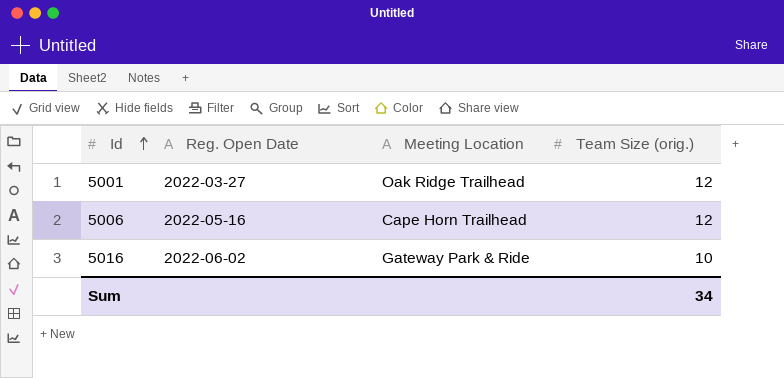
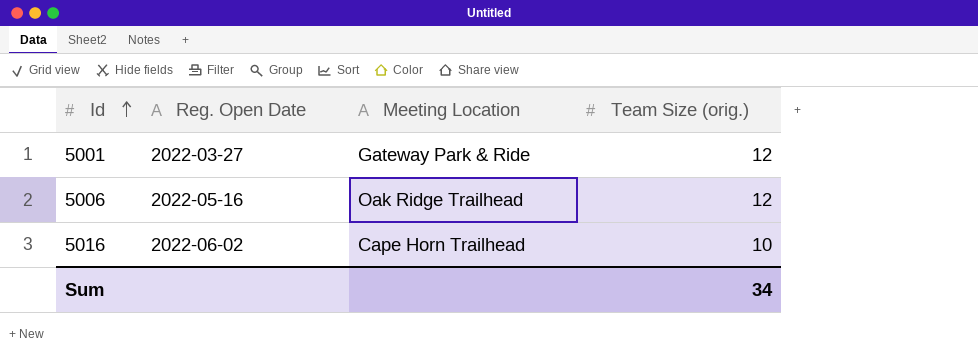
5001 | Meeting Location: Oak Ridge Trailhead -> Gateway Park & Ride
5006 | Meeting Location: Cape Horn Trailhead -> Oak Ridge Trailhead
5016 | Meeting Location: Gateway Park & Ride -> Cape Horn Trailhead

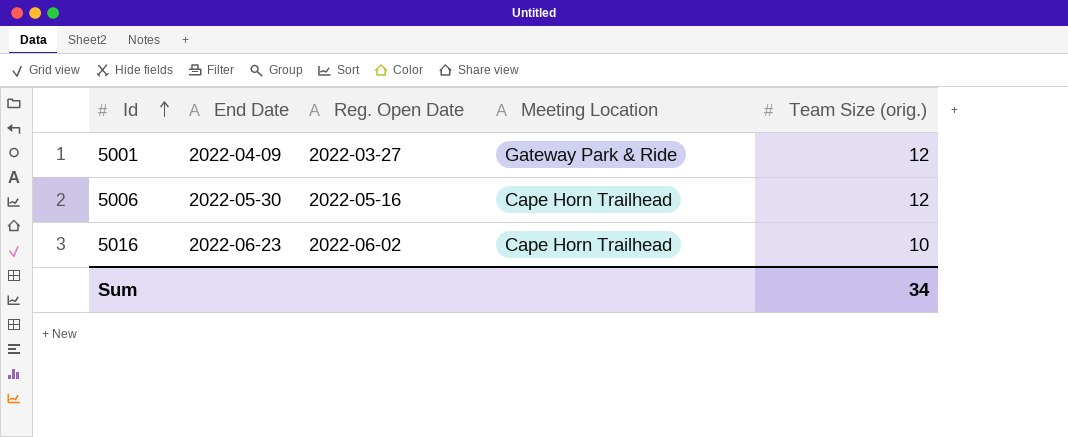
column End Date | position: none -> 2
5006 | Meeting Location: Oak Ridge Trailhead -> Cape Horn Trailhead

